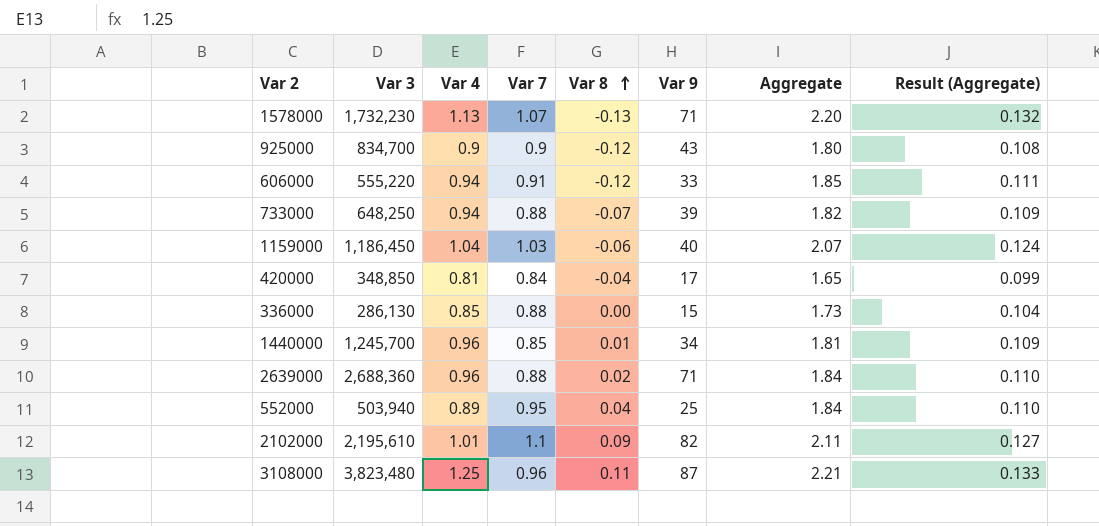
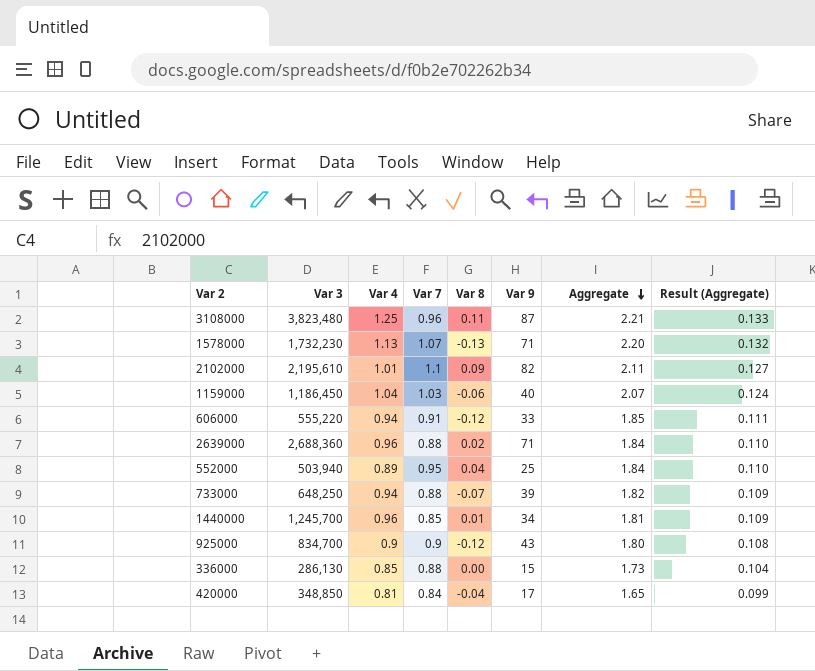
row order: Var 8 ascending -> Aggregate descending

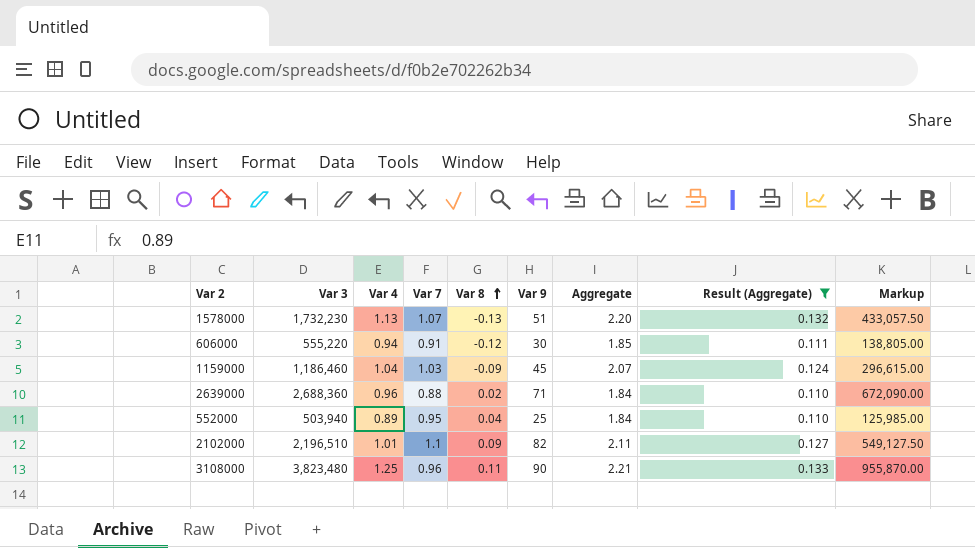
filter: none -> Result (Aggregate) >= 0.110
row order: Aggregate descending -> Var 8 ascending
column Markup | formula: none -> [Var 3] * 0.25
1578000 | Var 9: 71 -> 51
606000 | Var 9: 33 -> 30
1159000 | Var 3: 1,186,450 -> 1,186,460
1159000 | Var 8: -0.06 -> -0.09
1159000 | Var 9: 40 -> 45
2102000 | Var 3: 2,195,610 -> 2,196,510
3108000 | Var 9: 87 -> 90

